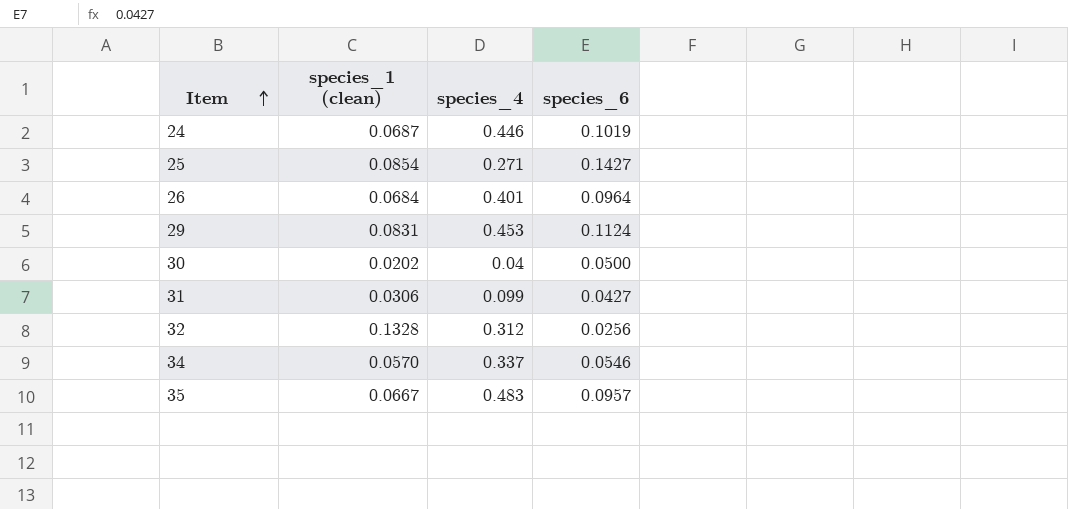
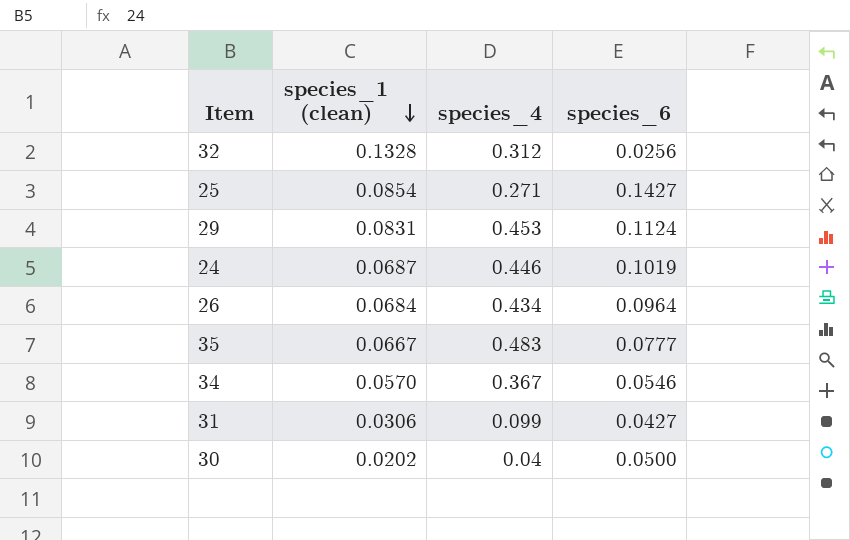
row order: Item ascending -> species_1 (clean) descending
26 | species_4: 0.401 -> 0.434
35 | species_6: 0.0957 -> 0.0777
34 | species_4: 0.337 -> 0.367

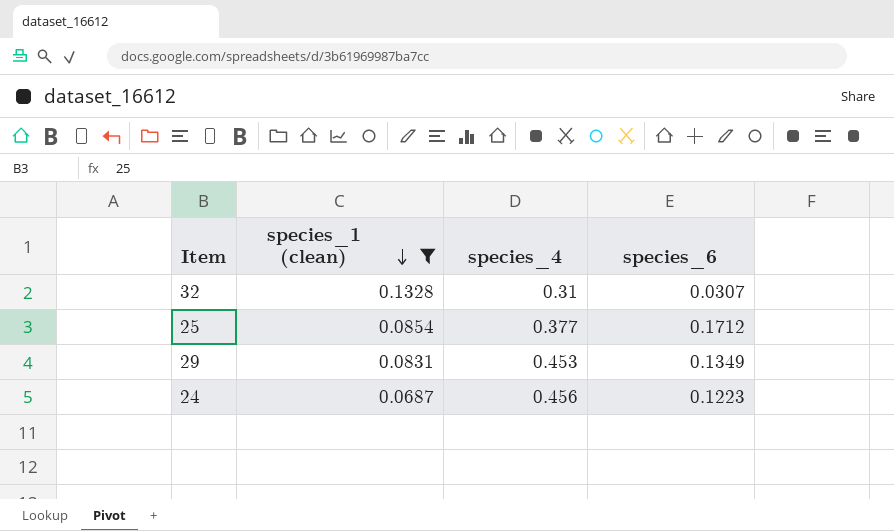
filter: none -> species_1 (clean) >= 0.0687
32 | species_4: 0.312 -> 0.31
32 | species_6: 0.0256 -> 0.0307
25 | species_4: 0.271 -> 0.377
25 | species_6: 0.1427 -> 0.1712
29 | species_6: 0.1124 -> 0.1349
24 | species_4: 0.446 -> 0.456
24 | species_6: 0.1019 -> 0.1223

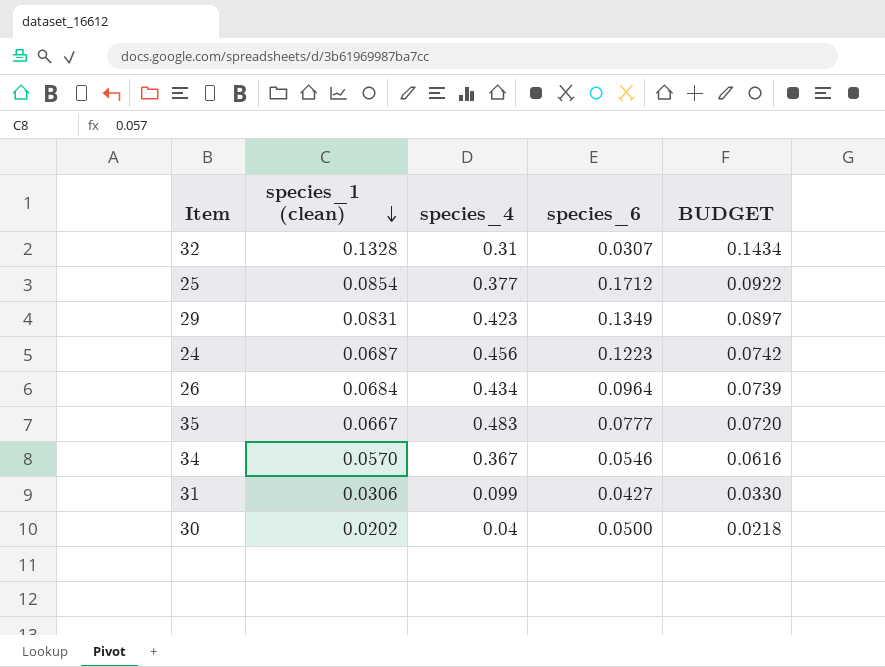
filter: species_1 (clean) >= 0.0687 -> none
column BUDGET | formula: none -> [species_1 (clean)] * 1.08
29 | species_4: 0.453 -> 0.423

